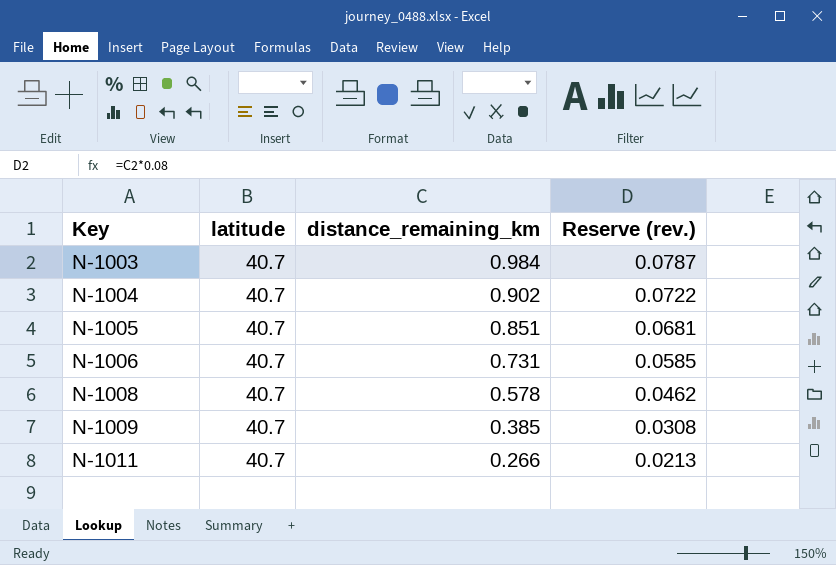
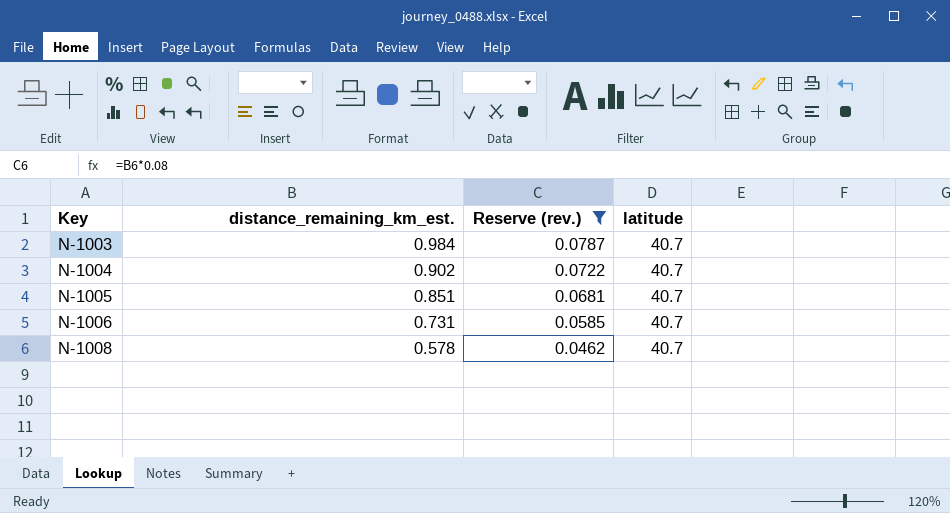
filter: none -> Reserve (rev.) >= 0.0462
column name: distance_remaining_km -> distance_remaining_km_est.
column latitude | position: 2 -> 4

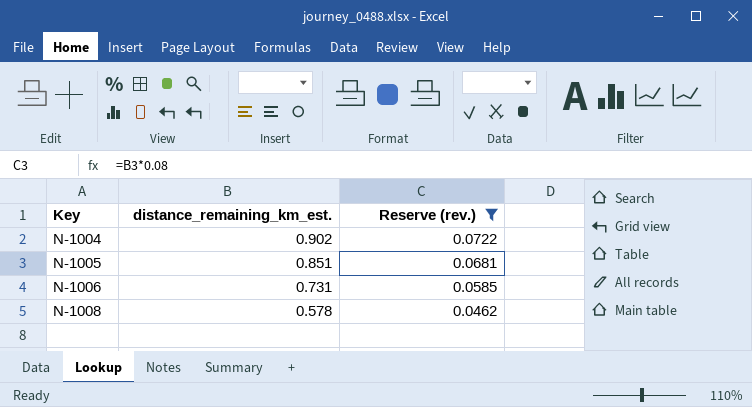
column latitude | position: 4 -> none
row N-1003: 0.984 | 0.0787 | 40.7 -> none

